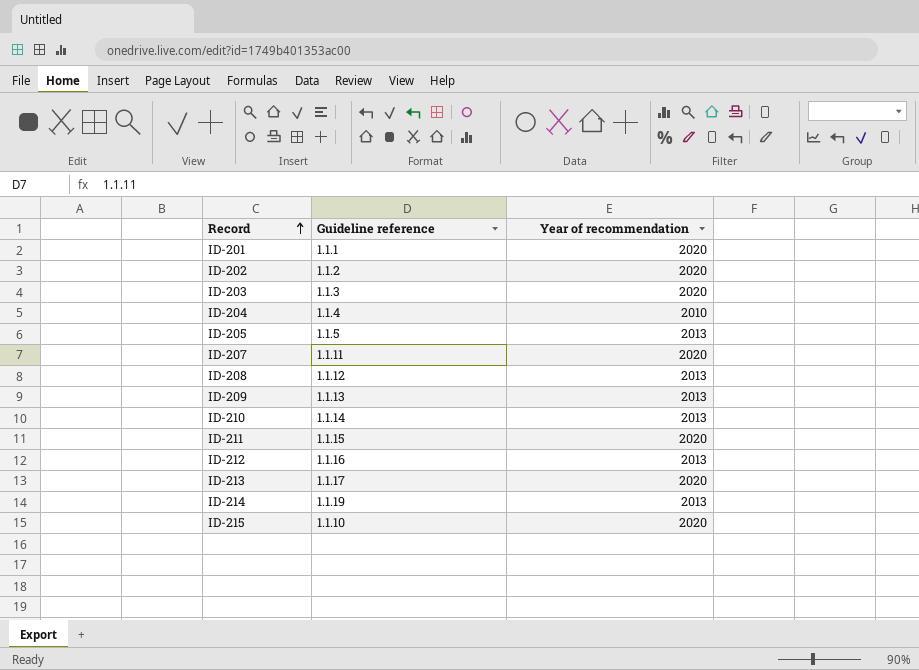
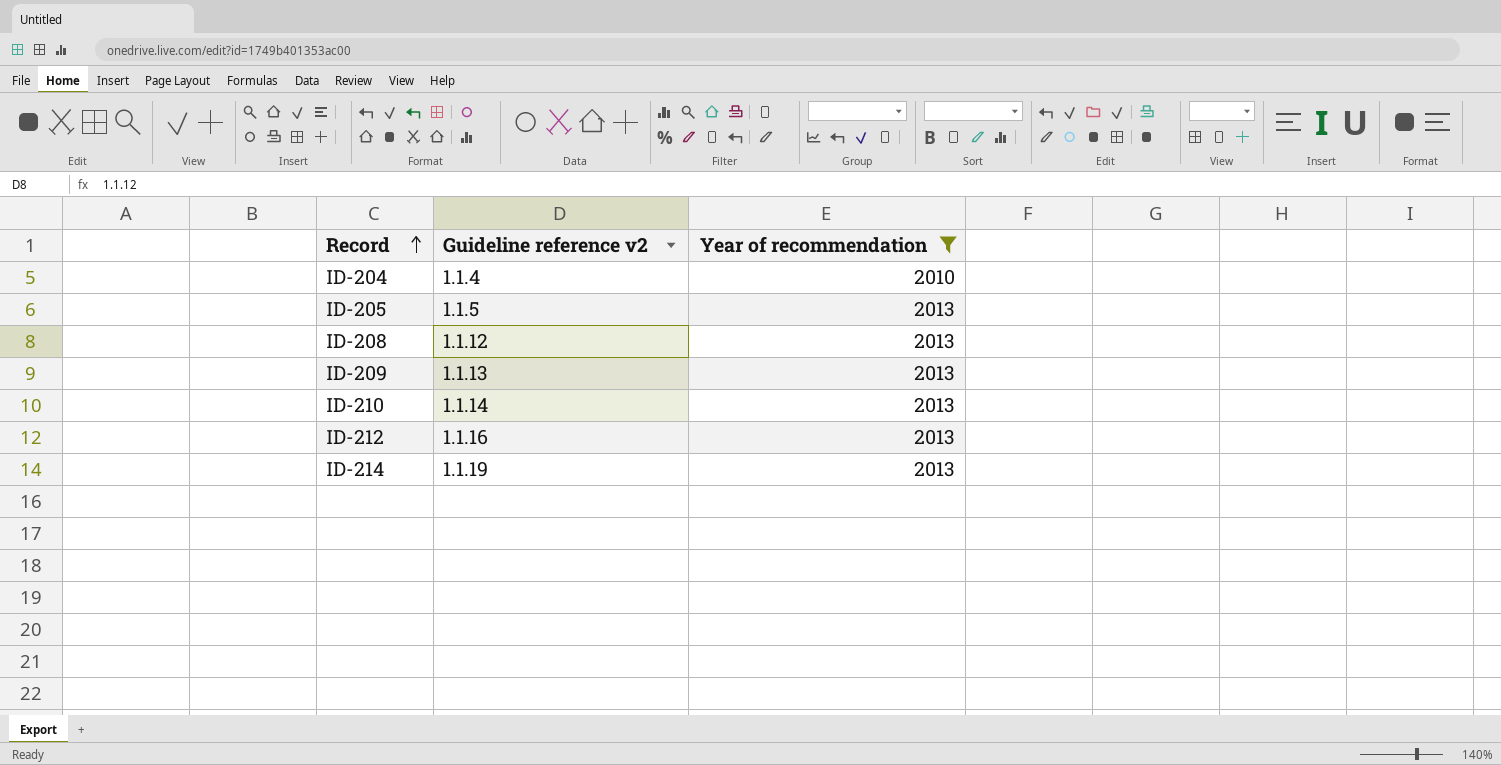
filter: none -> Year of recommendation != 2020
column name: Guideline reference -> Guideline reference v2

